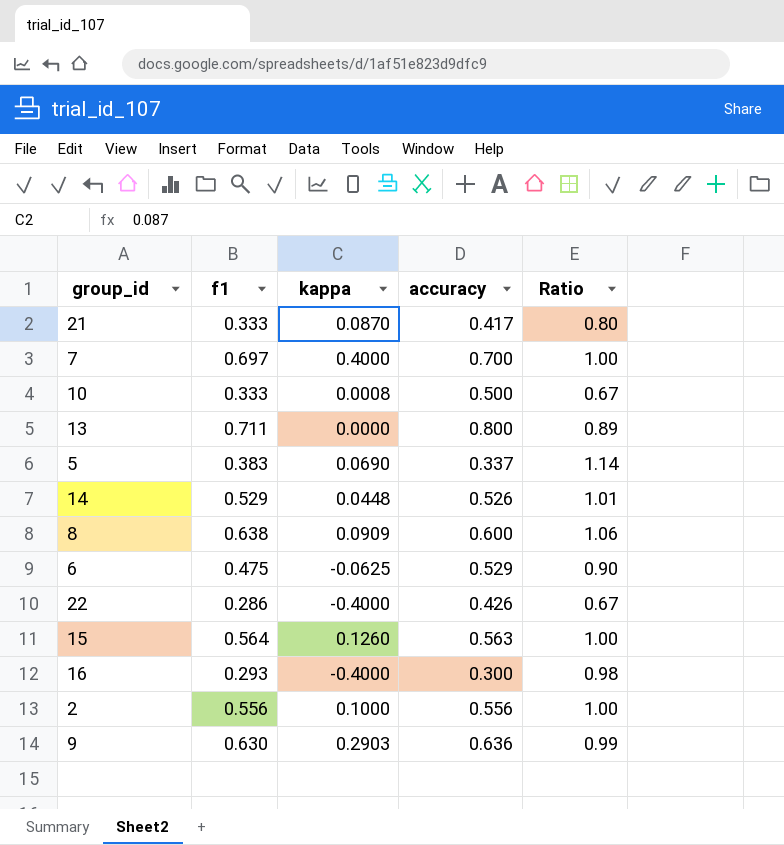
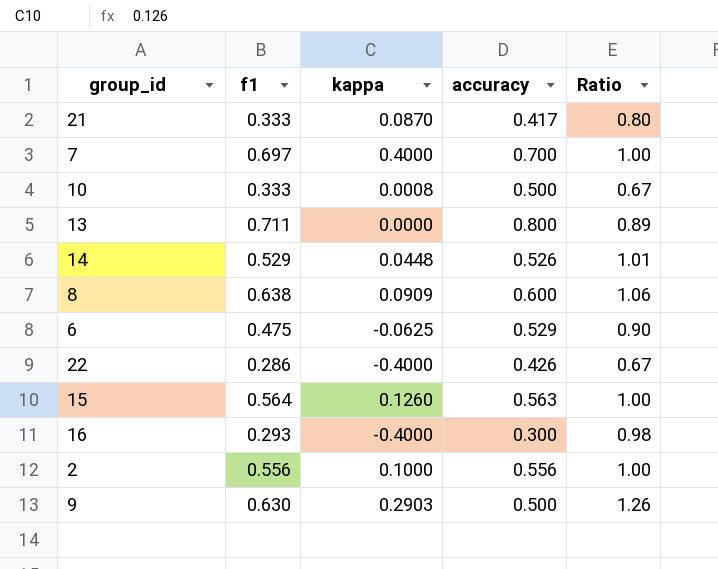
row 5: 0.383 | 0.0690 | 0.337 | 1.14 -> none
9 | accuracy: 0.636 -> 0.500
9 | Ratio: 0.99 -> 1.26

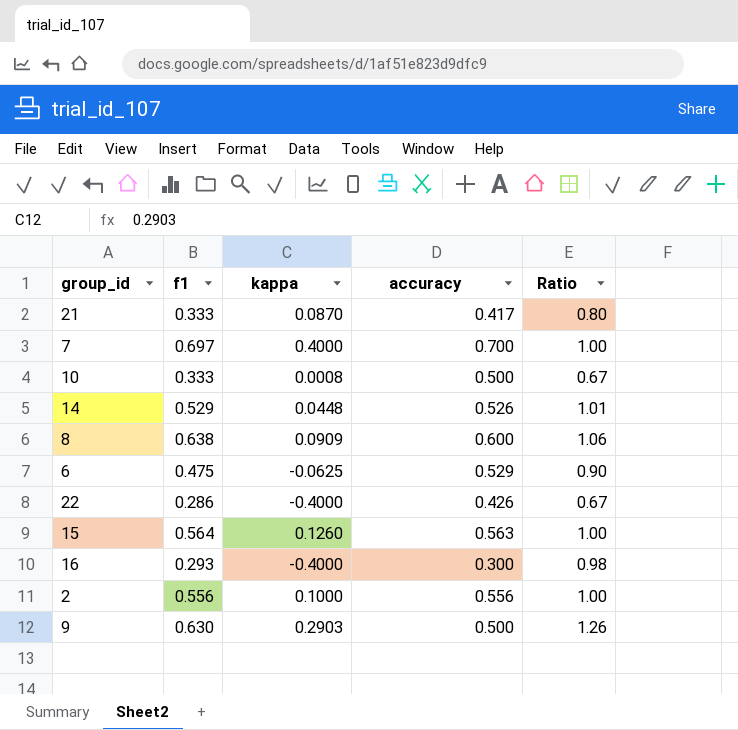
row 13: 0.711 | 0.0000 | 0.800 | 0.89 -> none

